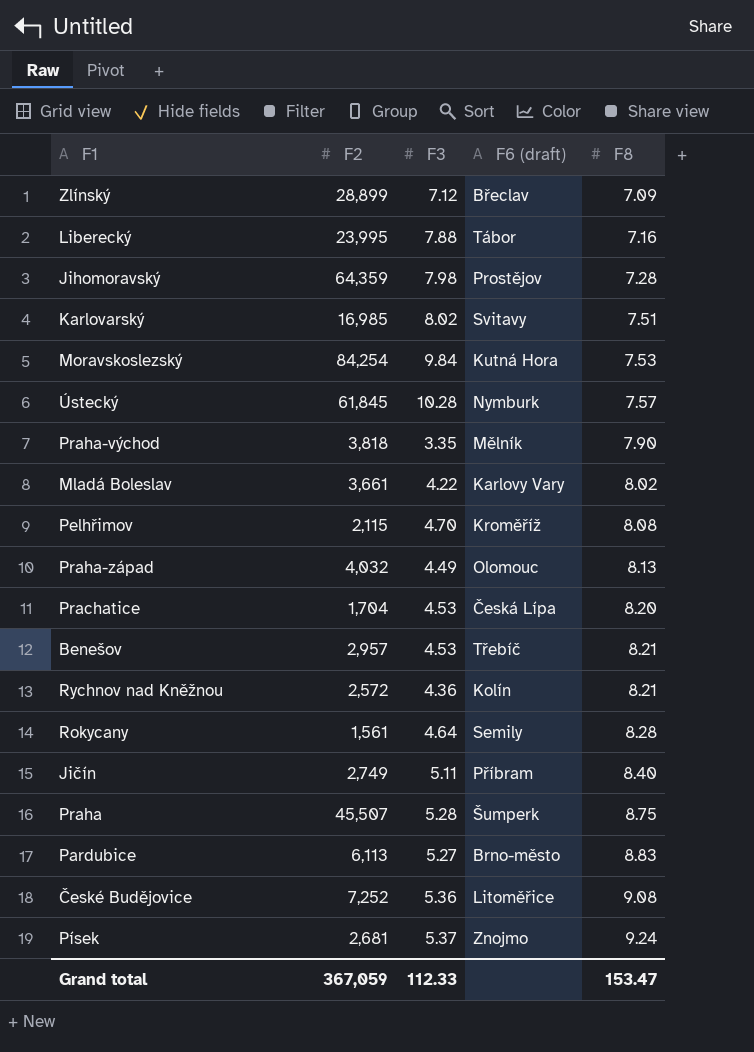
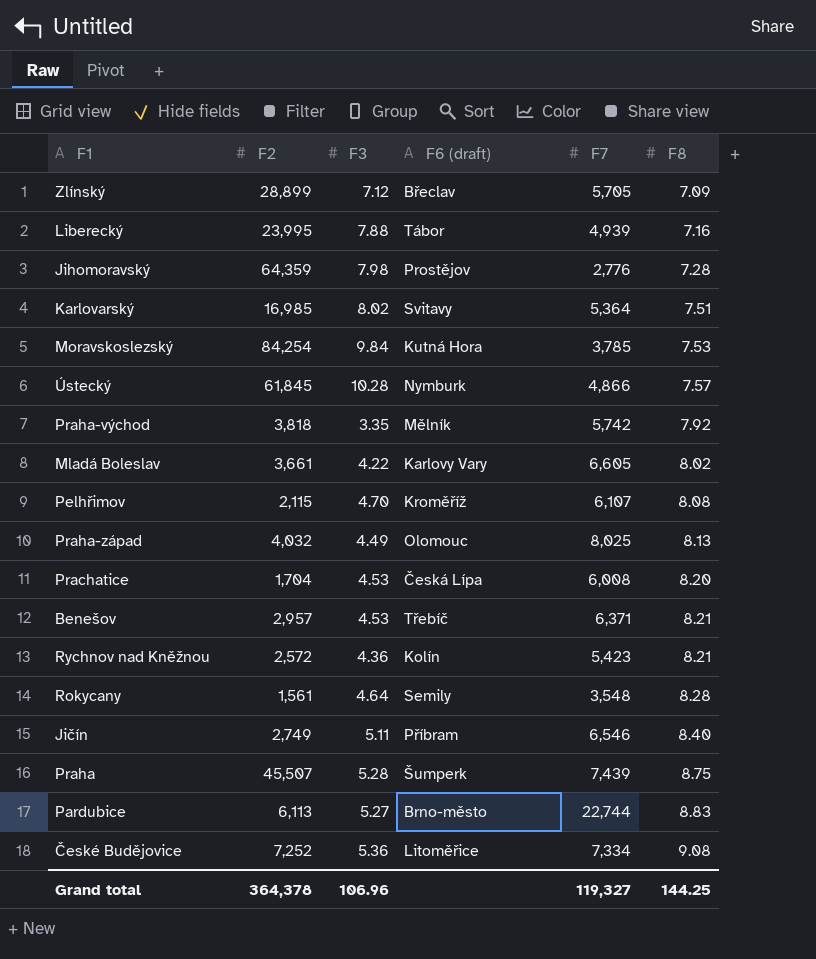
column F7 | position: none -> 5
row Písek: 2,681 | 5.37 | Znojmo | 9.24 -> none
Praha-východ | F8: 7.90 -> 7.92
Grand total | F2: 367,059 -> 364,378
Grand total | F3: 112.33 -> 106.96
Grand total | F8: 153.47 -> 144.25

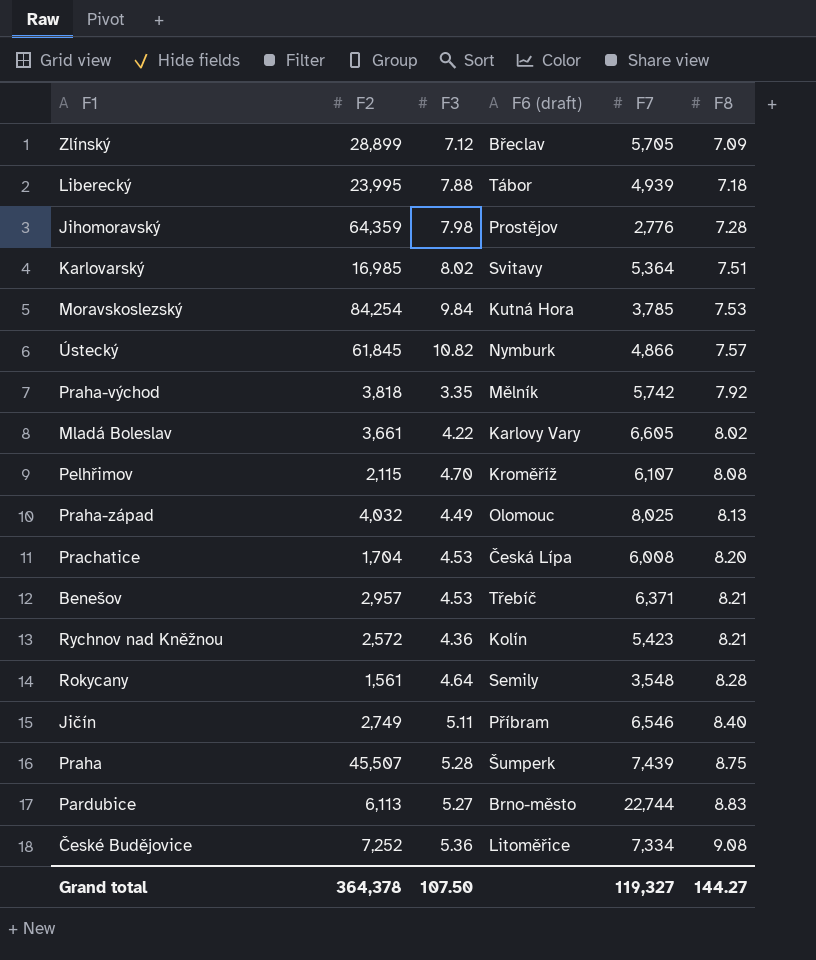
Liberecký | F8: 7.16 -> 7.18
Ústecký | F3: 10.28 -> 10.82
Grand total | F3: 106.96 -> 107.50
Grand total | F8: 144.25 -> 144.27

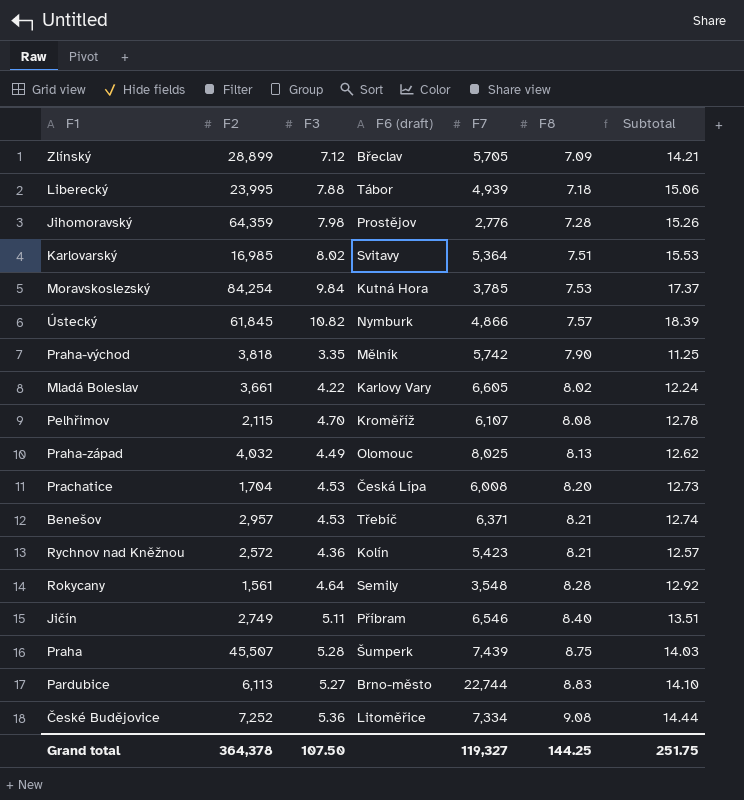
column Subtotal | formula: none -> [F3] + [F8]
Praha-východ | F8: 7.92 -> 7.90
Grand total | F8: 144.27 -> 144.25

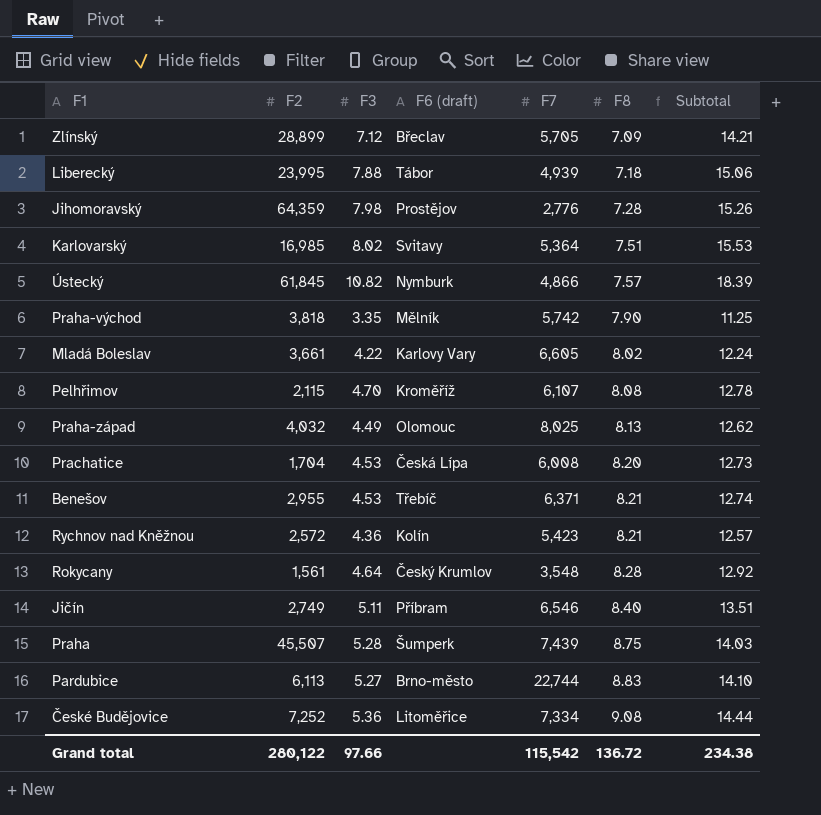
row Moravskoslezský: 84,254 | 9.84 | Kutná Hora | 3,785 | 7.53 | 17.37 -> none
Benešov | F2: 2,957 -> 2,955
Rokycany | F6 (draft): Semily -> Český Krumlov
Grand total | F2: 364,378 -> 280,122
Grand total | F3: 107.50 -> 97.66
Grand total | F7: 119,327 -> 115,542
Grand total | F8: 144.25 -> 136.72
Grand total | Subtotal: 251.75 -> 234.38

